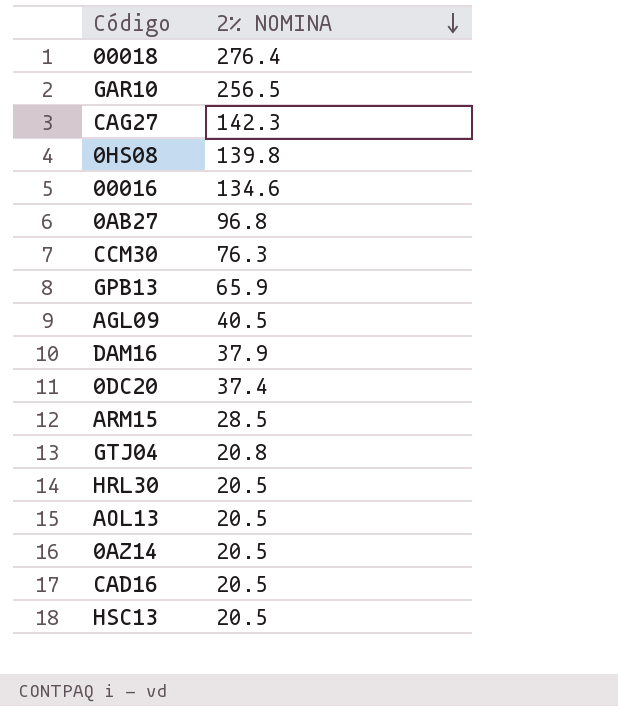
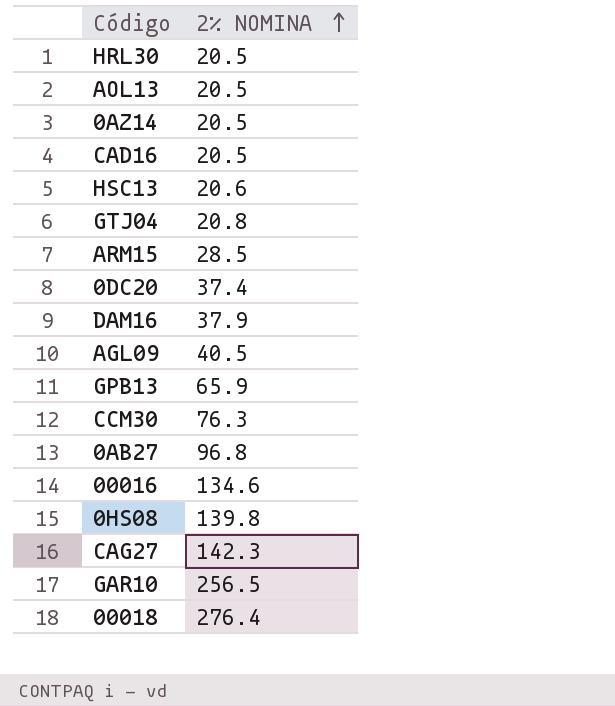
row order: 2% NOMINA descending -> 2% NOMINA ascending
HSC13 | 2% NOMINA: 20.5 -> 20.6

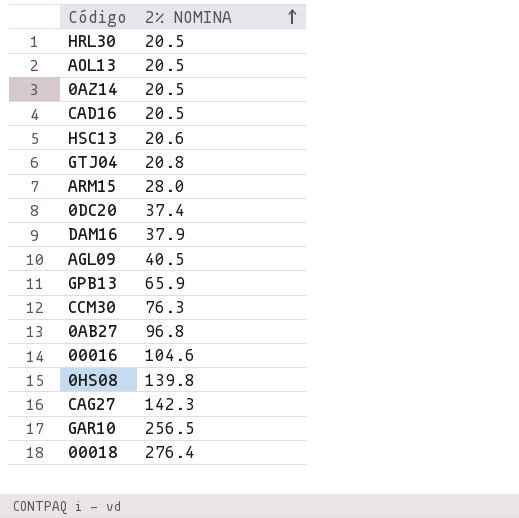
ARM15 | 2% NOMINA: 28.5 -> 28.0
00016 | 2% NOMINA: 134.6 -> 104.6

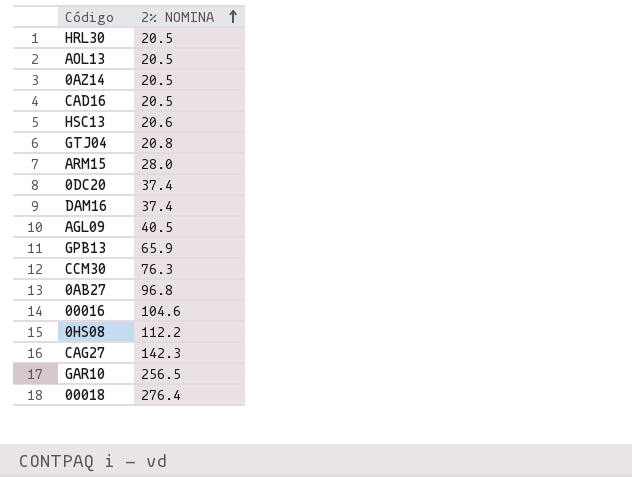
DAM16 | 2% NOMINA: 37.9 -> 37.4
0HS08 | 2% NOMINA: 139.8 -> 112.2

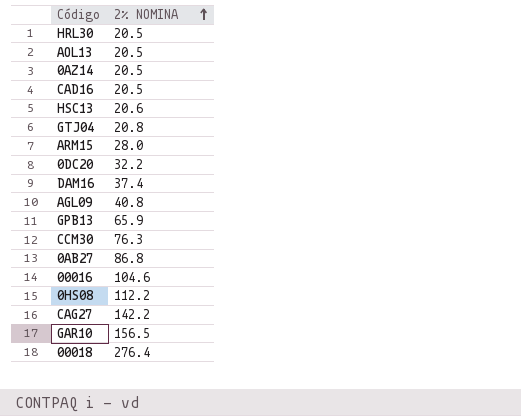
0DC20 | 2% NOMINA: 37.4 -> 32.2
AGL09 | 2% NOMINA: 40.5 -> 40.8
0AB27 | 2% NOMINA: 96.8 -> 86.8
CAG27 | 2% NOMINA: 142.3 -> 142.2
GAR10 | 2% NOMINA: 256.5 -> 156.5

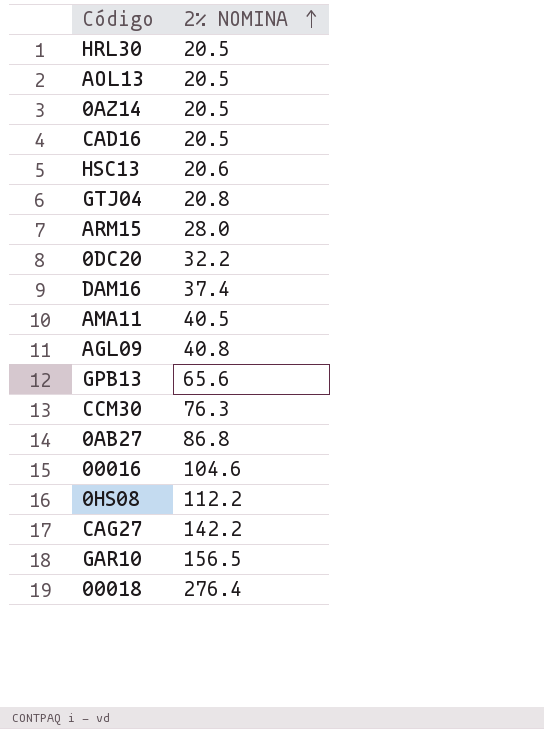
row AMA11: none -> 40.5
GPB13 | 2% NOMINA: 65.9 -> 65.6

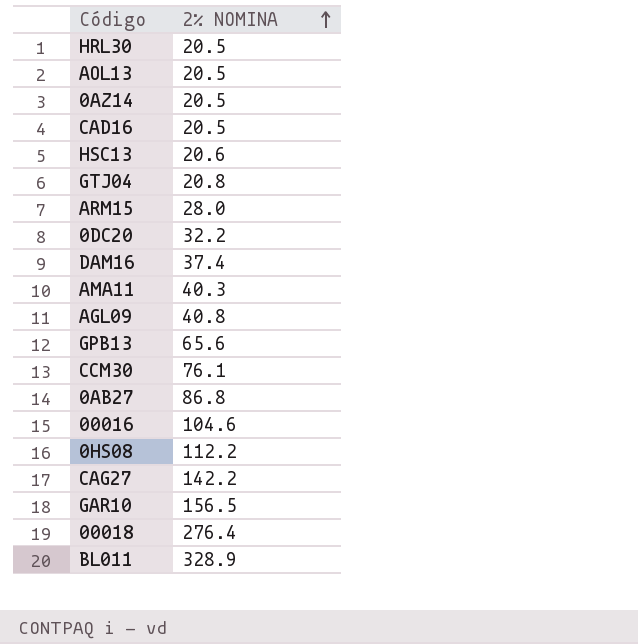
AMA11 | 2% NOMINA: 40.5 -> 40.3
CCM30 | 2% NOMINA: 76.3 -> 76.1
row BL011: none -> 328.9

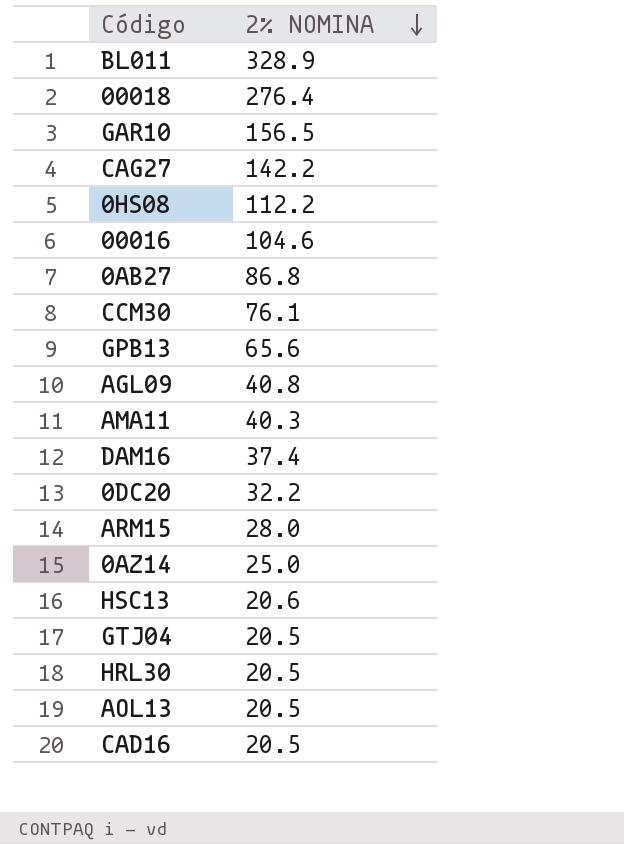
row order: 2% NOMINA ascending -> 2% NOMINA descending
0AZ14 | 2% NOMINA: 20.5 -> 25.0
GTJ04 | 2% NOMINA: 20.8 -> 20.5

